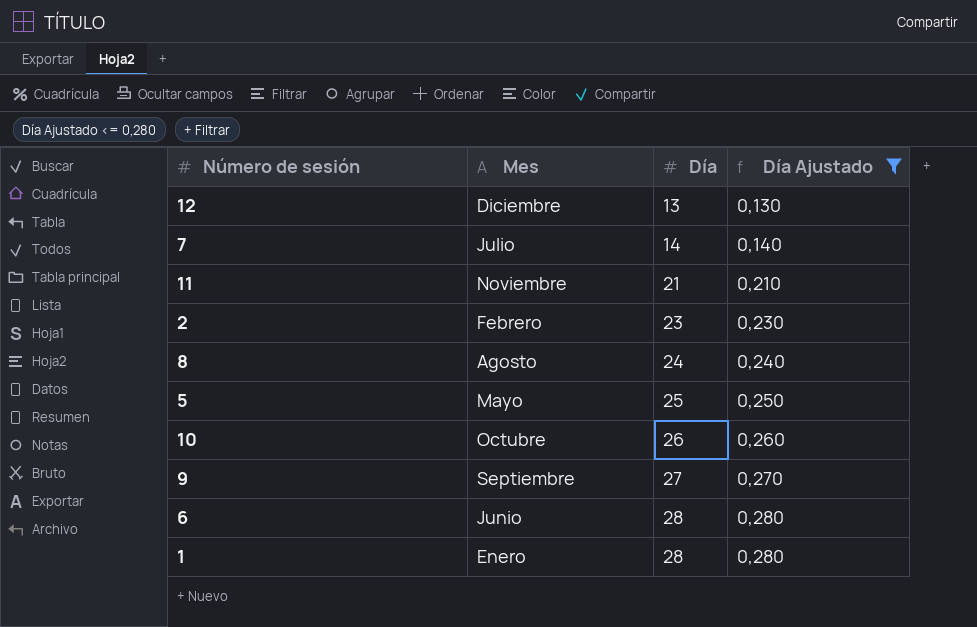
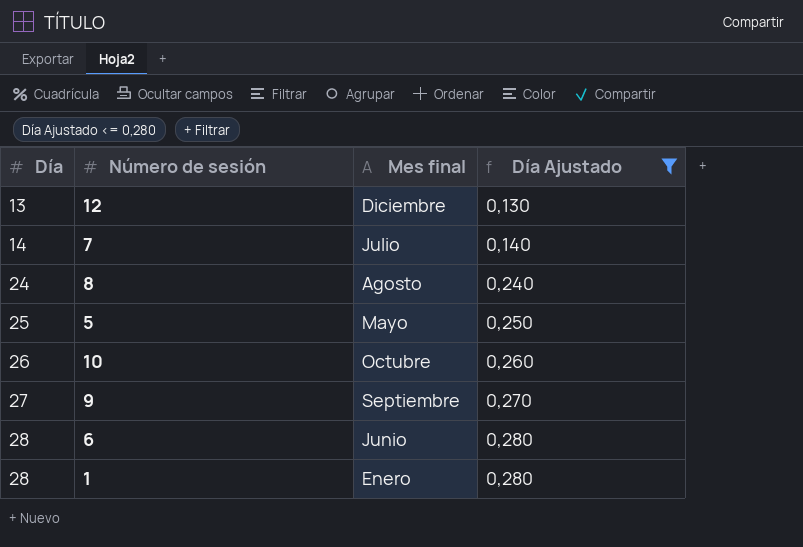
column Día | position: 3 -> 1
column name: Mes -> Mes final
row 11: Noviembre | 21 | 0,210 -> none
row 2: Febrero | 23 | 0,230 -> none

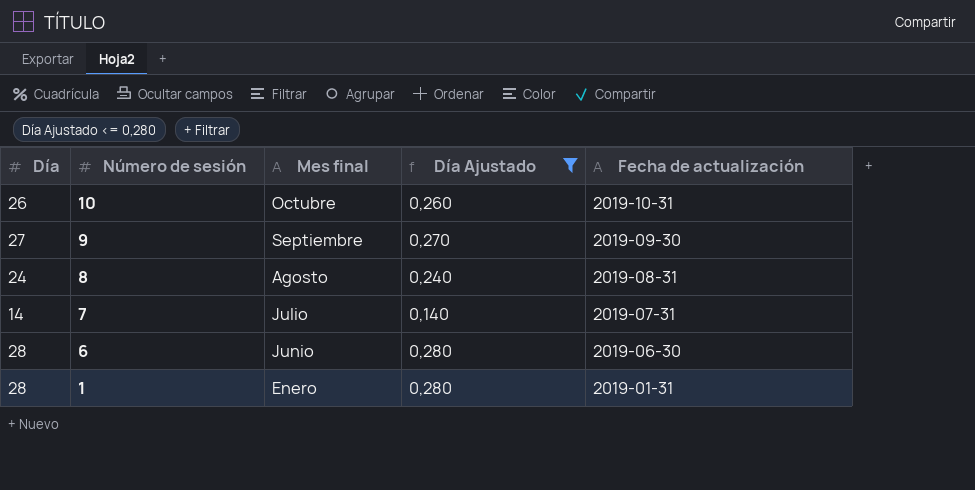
row order: Día ascending -> Número de sesión descending
column Fecha de actualización | position: none -> 5
row 12: 13 | Diciembre | 0,130 -> none
row 5: 25 | Mayo | 0,250 -> none

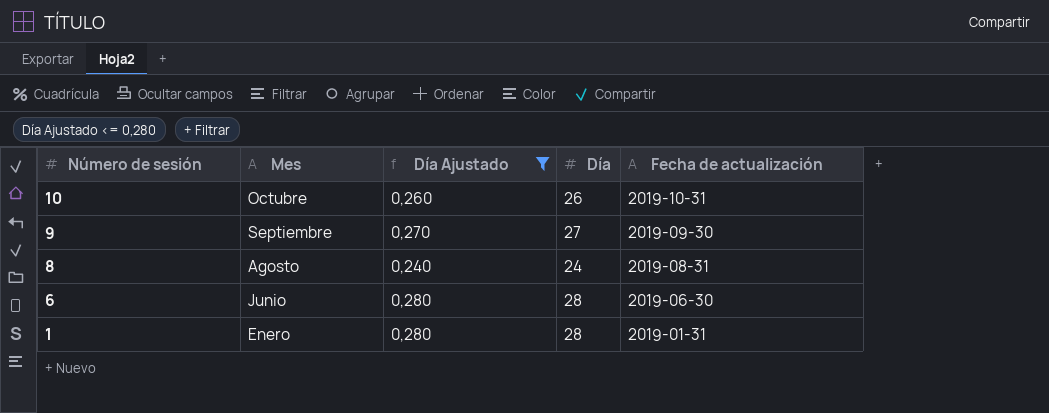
column name: Mes final -> Mes
column Día | position: 1 -> 4
row 7: 14 | Julio | 0,140 | 2019-07-31 -> none

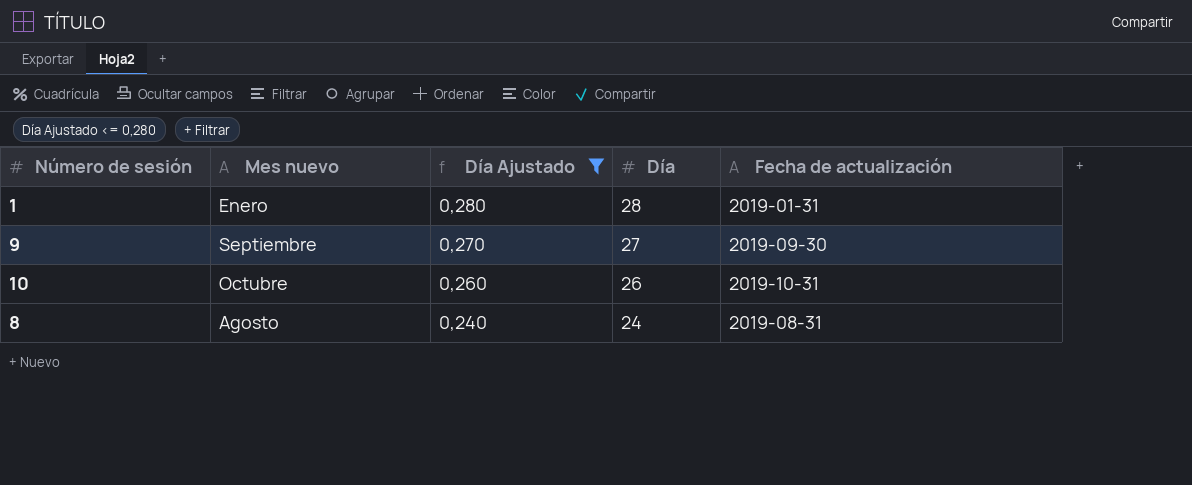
row order: Número de sesión descending -> Día Ajustado descending
column name: Mes -> Mes nuevo
row 6: Junio | 0,280 | 28 | 2019-06-30 -> none

